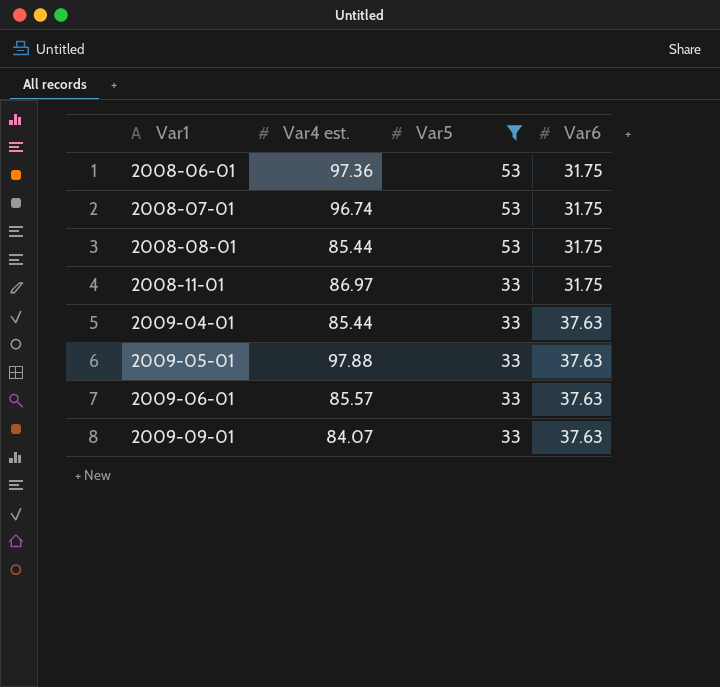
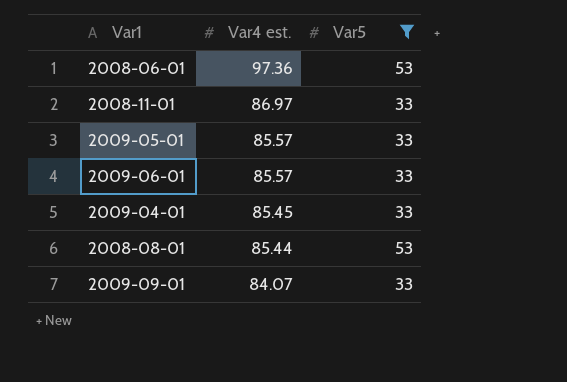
row order: Var1 ascending -> Var4 est. descending
column Var6 | position: 4 -> none
row 2008-07-01: 96.74 | 53 | 31.75 -> none
2009-05-01 | Var4 est.: 97.88 -> 85.57
2009-04-01 | Var4 est.: 85.44 -> 85.45

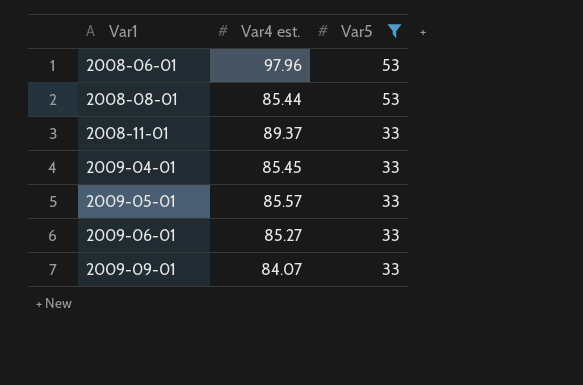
row order: Var4 est. descending -> Var1 ascending
2008-06-01 | Var4 est.: 97.36 -> 97.96
2008-11-01 | Var4 est.: 86.97 -> 89.37
2009-06-01 | Var4 est.: 85.57 -> 85.27

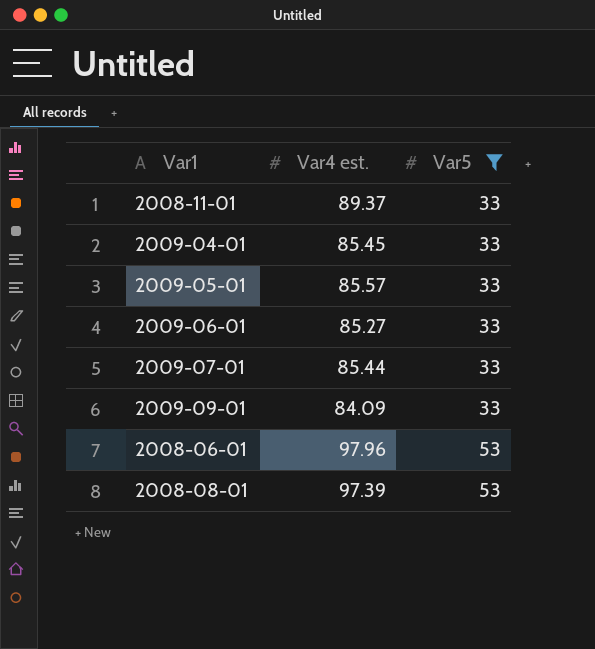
row order: Var1 ascending -> Var5 ascending
row 2009-07-01: none -> 85.44 | 33
2009-09-01 | Var4 est.: 84.07 -> 84.09
2008-08-01 | Var4 est.: 85.44 -> 97.39

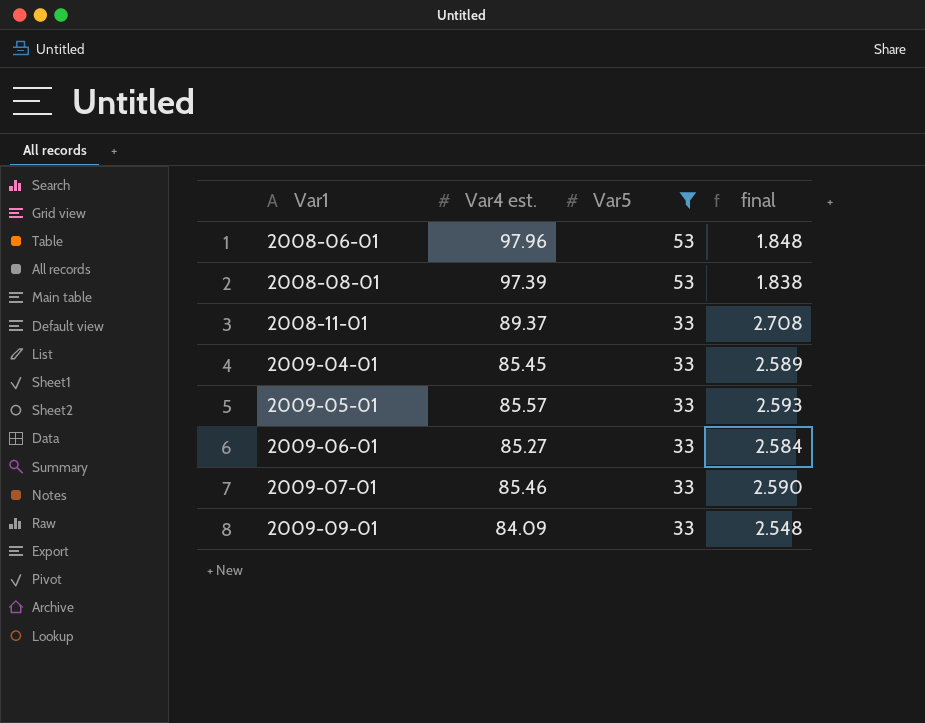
row order: Var5 ascending -> Var1 ascending
column final | formula: none -> [Var4 est.] / [Var5]
2009-07-01 | Var4 est.: 85.44 -> 85.46

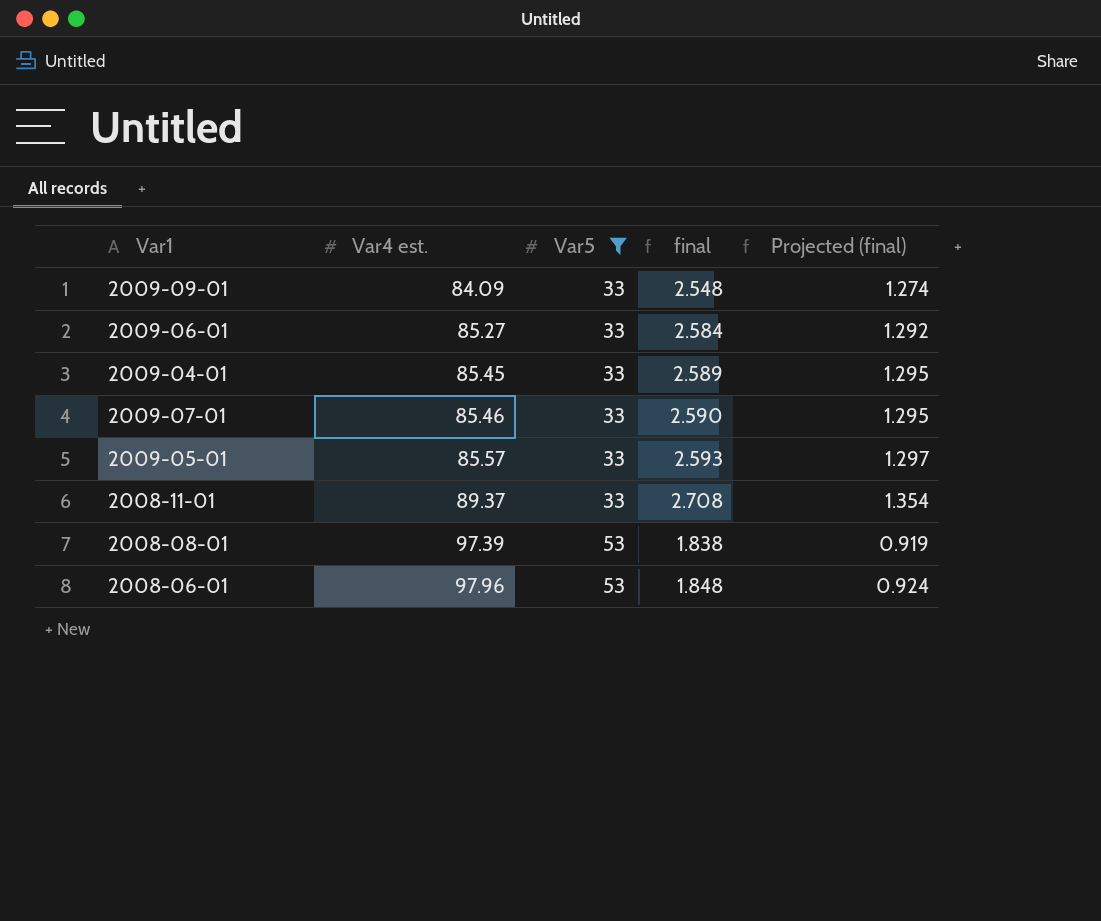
row order: Var1 ascending -> Var4 est. ascending
column Projected (final) | formula: none -> [final] * 0.5

